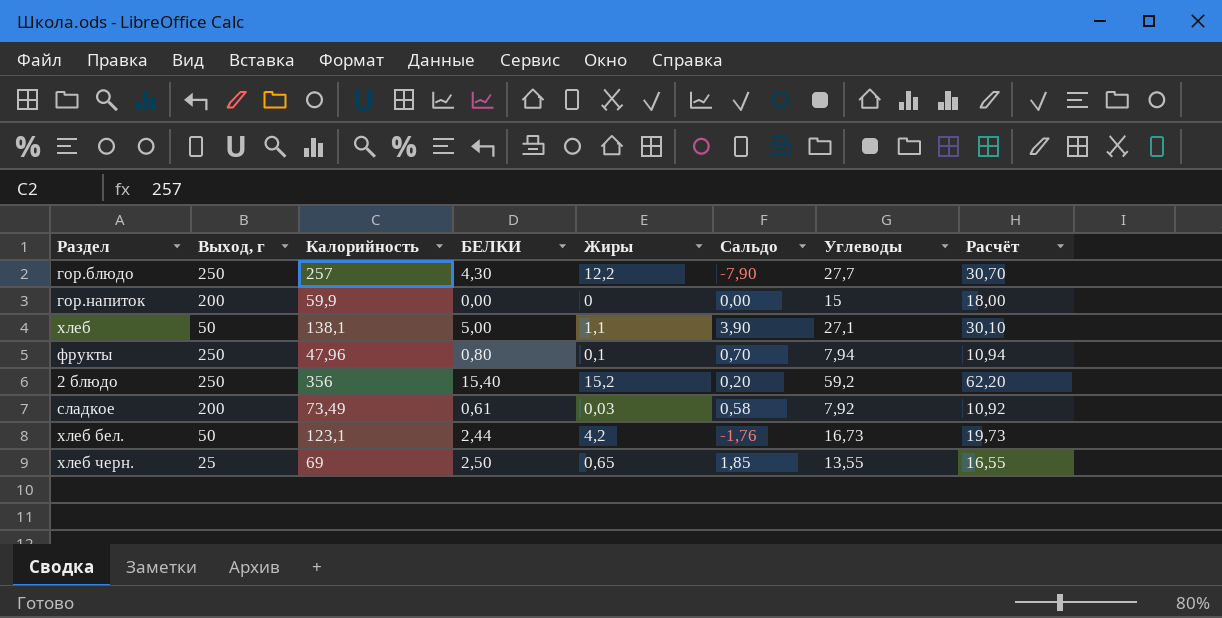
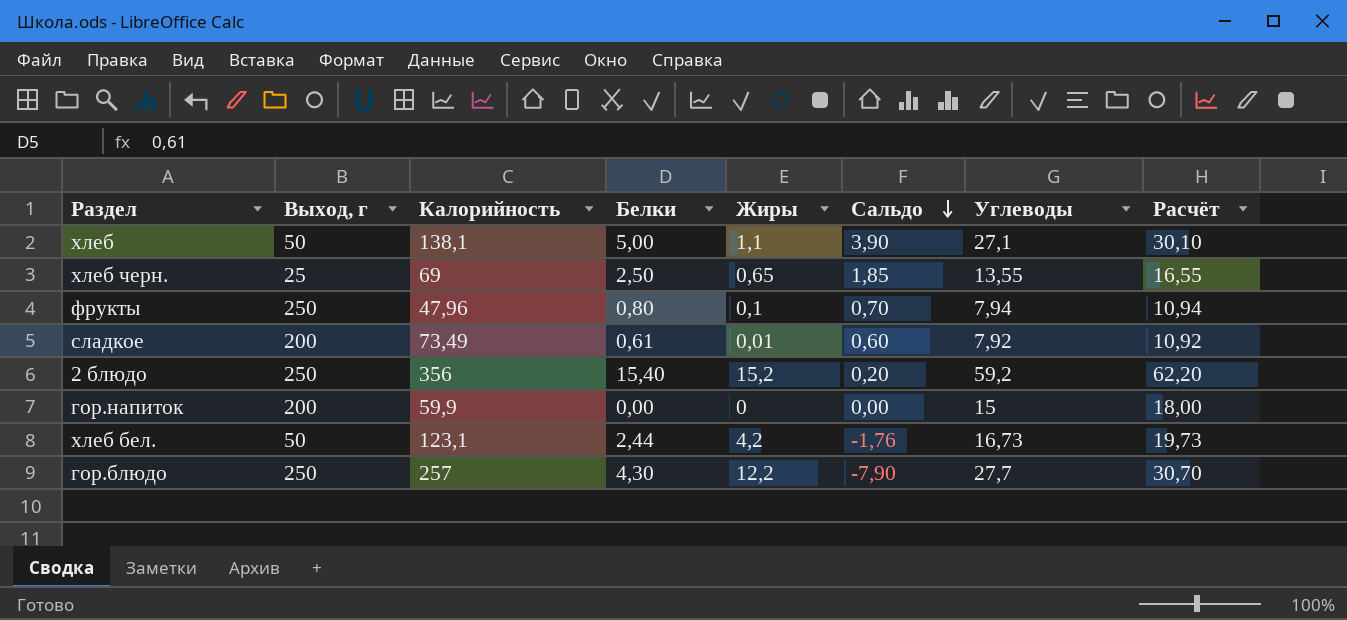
row order: none -> Сальдо descending
column name: БЕЛКИ -> Белки
сладкое | Жиры: 0,03 -> 0,01
сладкое | Сальдо: 0,58 -> 0,60

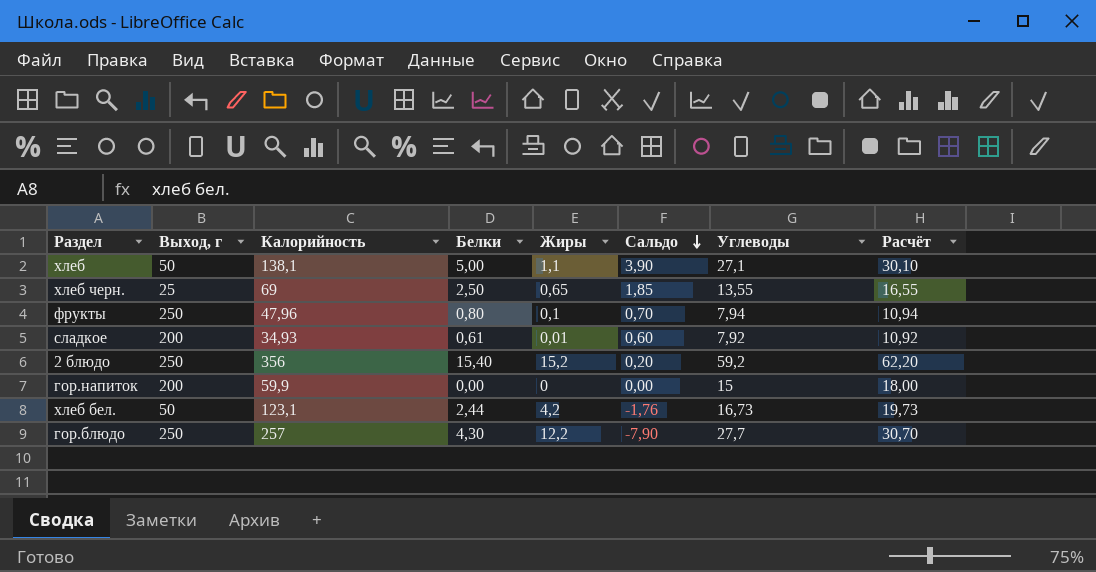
сладкое | Калорийность: 73,49 -> 34,93

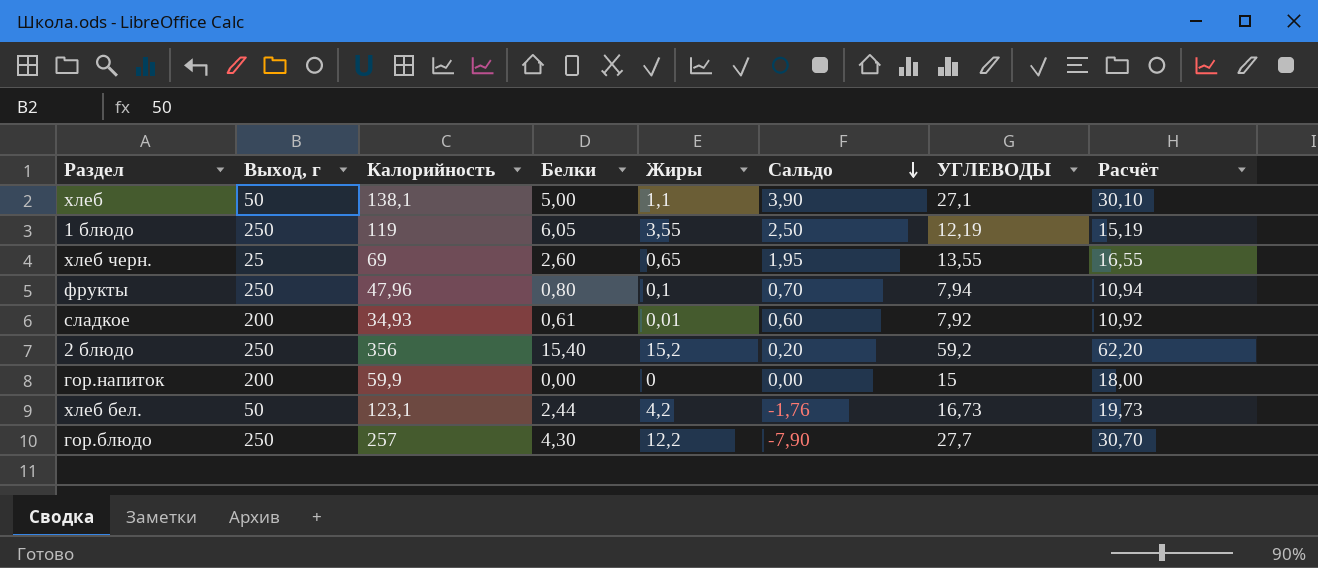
column name: Углеводы -> УГЛЕВОДЫ
row 1 блюдо: none -> 250 | 119 | 6,05 | 3,55 | 2,50 | 12,19 | 15,19
хлеб черн. | Белки: 2,50 -> 2,60
хлеб черн. | Сальдо: 1,85 -> 1,95

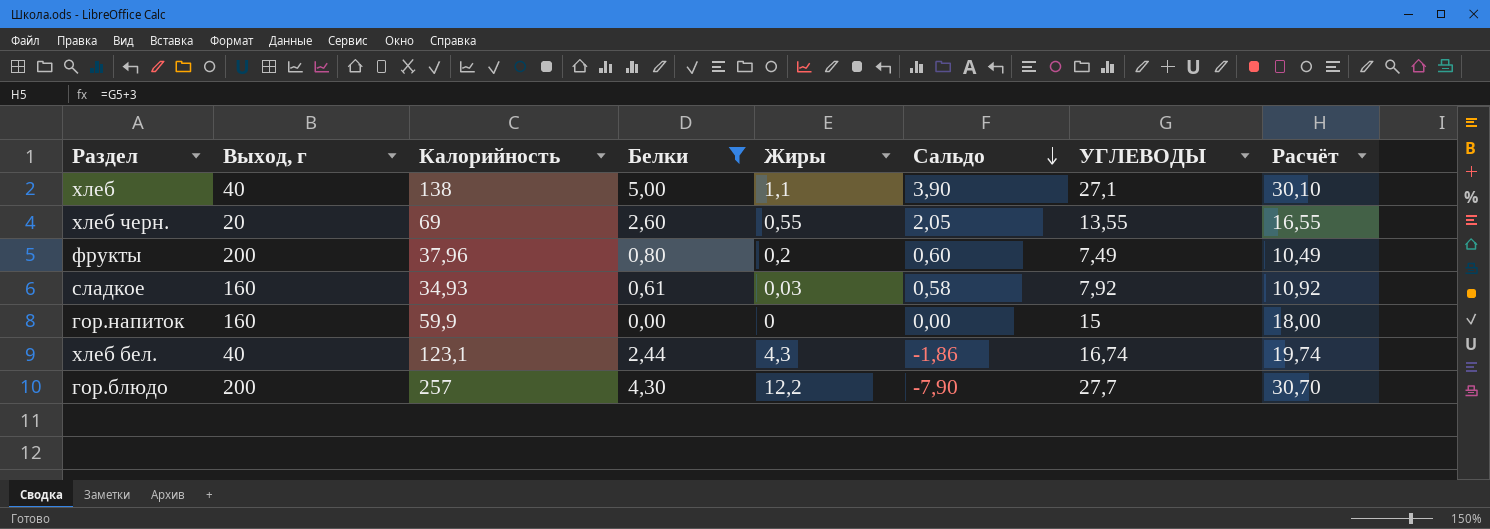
filter: none -> Белки <= 5,00
хлеб | Выход, г: 50 -> 40
хлеб | Калорийность: 138,1 -> 138
хлеб черн. | Выход, г: 25 -> 20
хлеб черн. | Жиры: 0,65 -> 0,55
хлеб черн. | Сальдо: 1,95 -> 2,05
фрукты | Выход, г: 250 -> 200
фрукты | Калорийность: 47,96 -> 37,96
фрукты | Жиры: 0,1 -> 0,2
фрукты | Сальдо: 0,70 -> 0,60
фрукты | УГЛЕВОДЫ: 7,94 -> 7,49
фрукты | Расчёт: 10,94 -> 10,49
сладкое | Выход, г: 200 -> 160
сладкое | Жиры: 0,01 -> 0,03
сладкое | Сальдо: 0,60 -> 0,58
гор.напиток | Выход, г: 200 -> 160
хлеб бел. | Выход, г: 50 -> 40
хлеб бел. | Жиры: 4,2 -> 4,3
хлеб бел. | Сальдо: -1,76 -> -1,86
хлеб бел. | УГЛЕВОДЫ: 16,73 -> 16,74
хлеб бел. | Расчёт: 19,73 -> 19,74
гор.блюдо | Выход, г: 250 -> 200

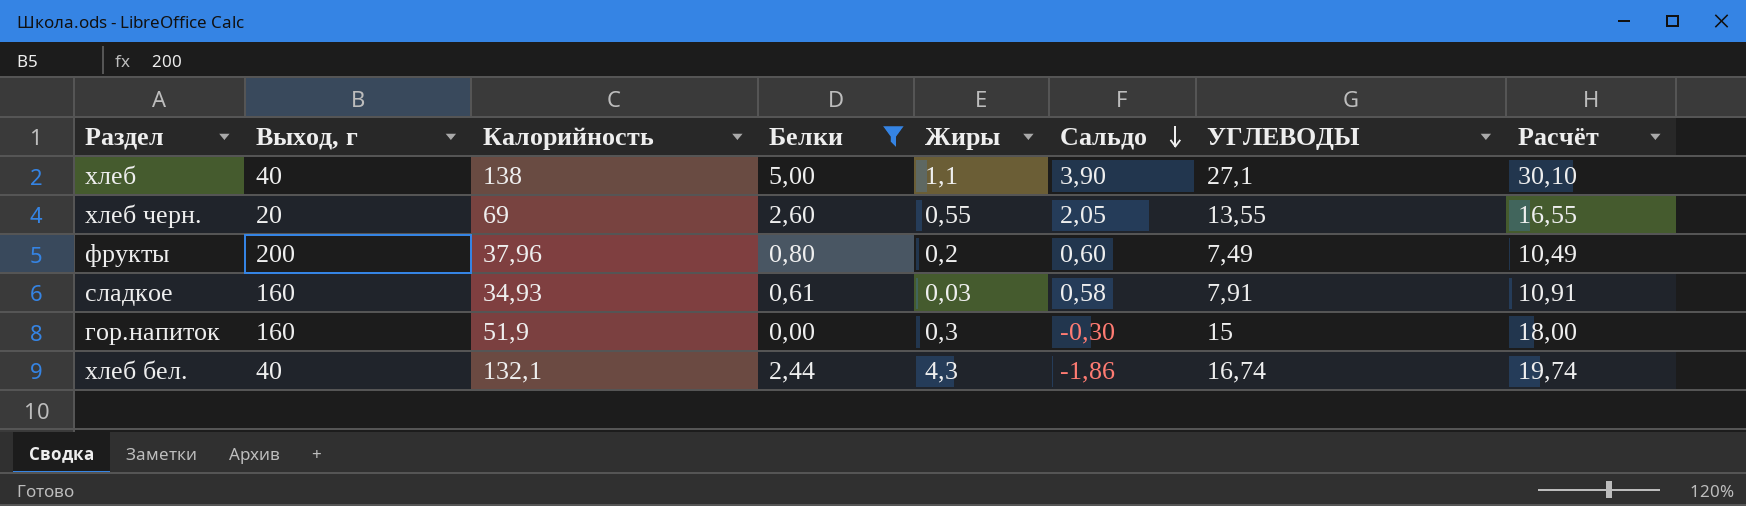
row гор.блюдо: 200 | 257 | 4,30 | 12,2 | -7,90 | 27,7 | 30,70 -> none
сладкое | УГЛЕВОДЫ: 7,92 -> 7,91
сладкое | Расчёт: 10,92 -> 10,91
гор.напиток | Калорийность: 59,9 -> 51,9
гор.напиток | Жиры: 0 -> 0,3
гор.напиток | Сальдо: 0,00 -> -0,30
хлеб бел. | Калорийность: 123,1 -> 132,1

